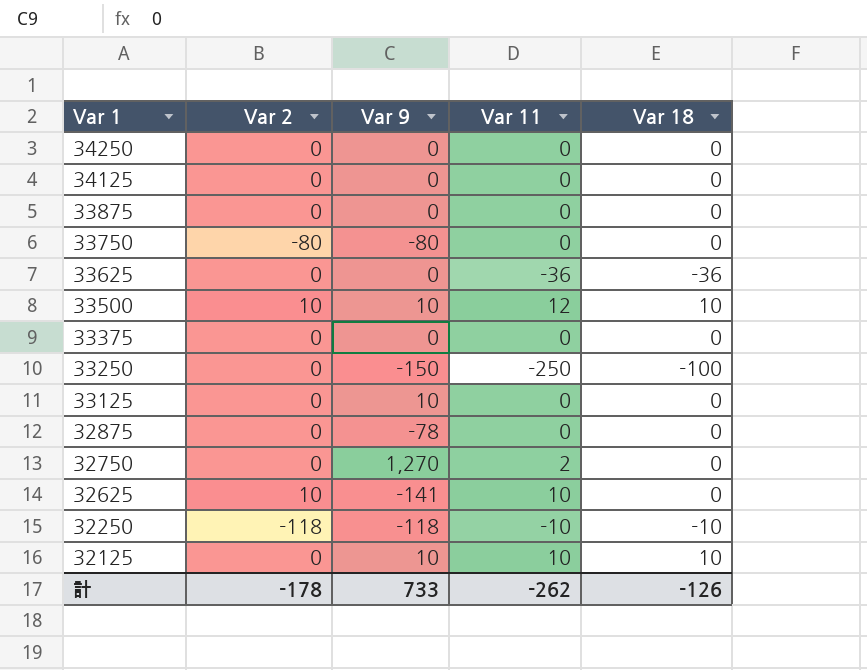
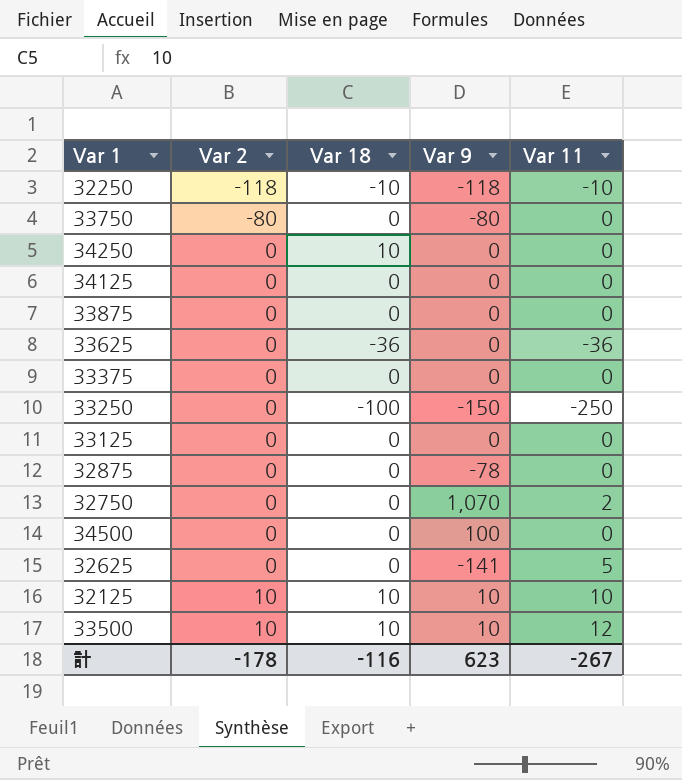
row order: Var 1 descending -> Var 2 ascending
column Var 18 | position: 5 -> 3
34250 | Var 18: 0 -> 10
33125 | Var 9: 10 -> 0
32750 | Var 9: 1,270 -> 1,070
row 34500: none -> 0 | 0 | 100 | 0
32625 | Var 2: 10 -> 0
32625 | Var 11: 10 -> 5
32125 | Var 2: 0 -> 10
計 | Var 18: -126 -> -116
計 | Var 9: 733 -> 623
計 | Var 11: -262 -> -267

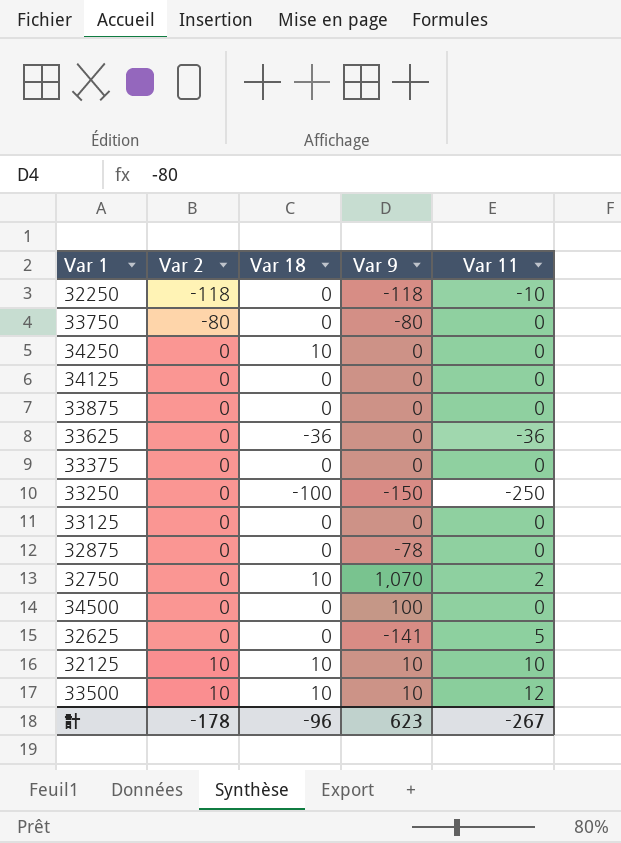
32250 | Var 18: -10 -> 0
32750 | Var 18: 0 -> 10
計 | Var 18: -116 -> -96

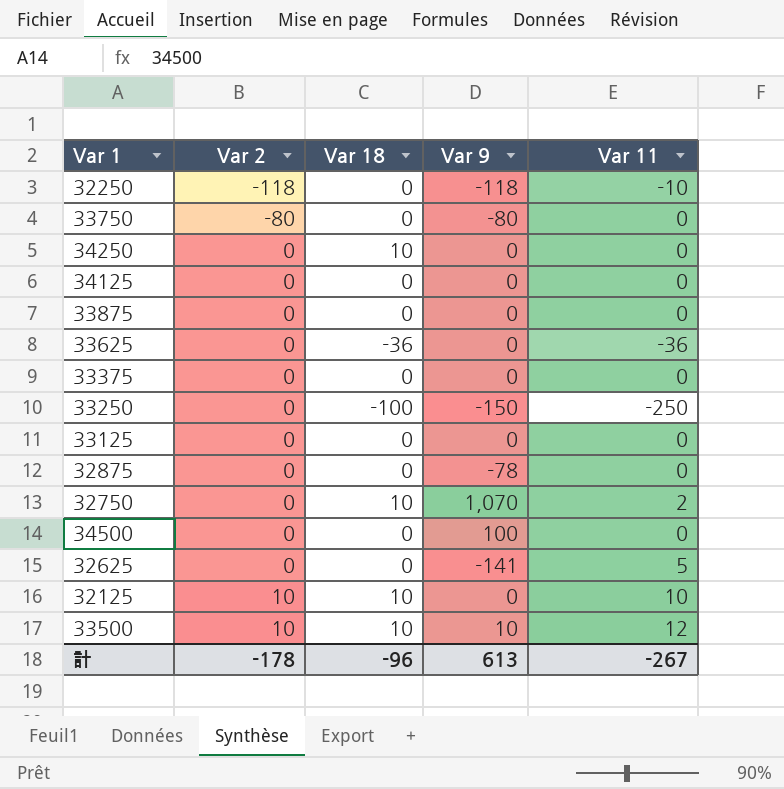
32125 | Var 9: 10 -> 0
計 | Var 9: 623 -> 613

